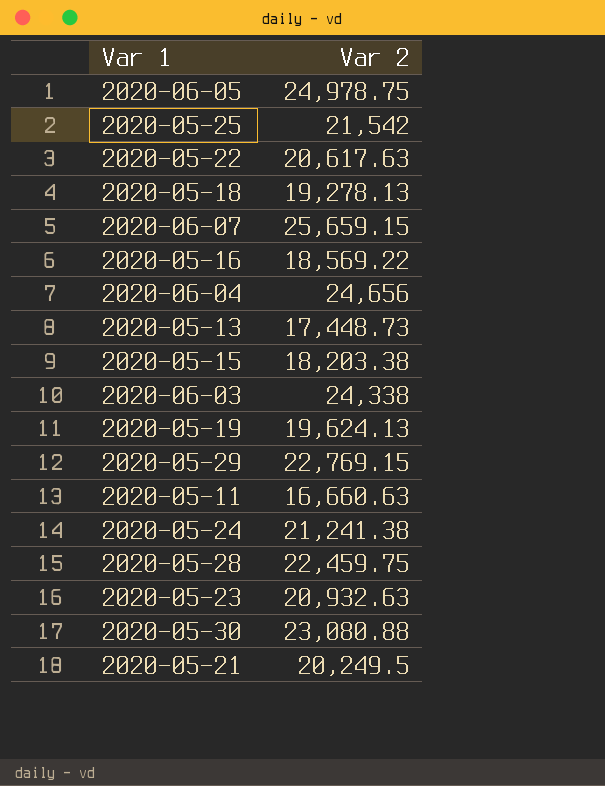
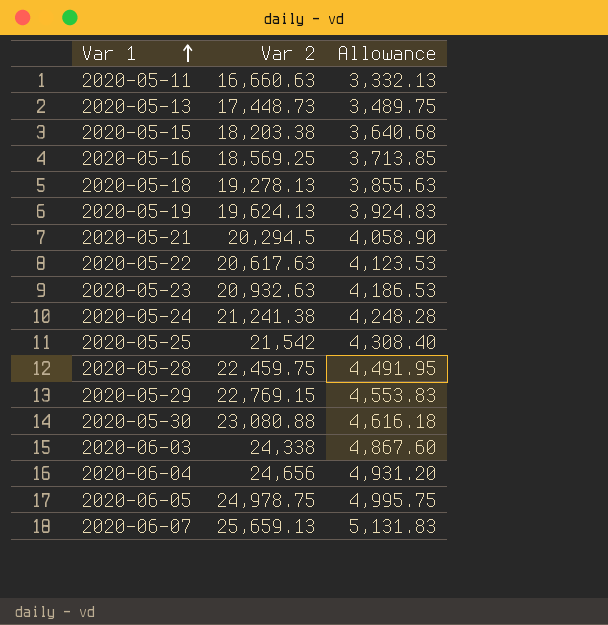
row order: none -> Var 1 ascending
column Allowance | formula: none -> [Var 2] * 0.2
2020-05-16 | Var 2: 18,569.22 -> 18,569.25
2020-05-21 | Var 2: 20,249.5 -> 20,294.5
2020-06-07 | Var 2: 25,659.15 -> 25,659.13

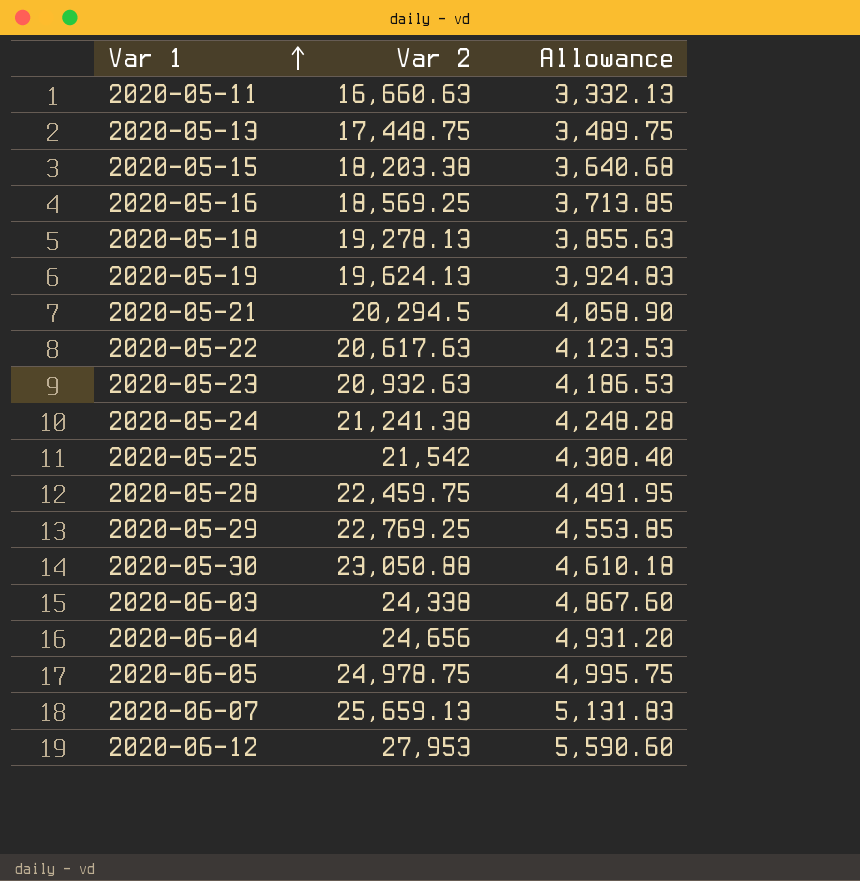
2020-05-13 | Var 2: 17,448.73 -> 17,448.75
2020-05-29 | Var 2: 22,769.15 -> 22,769.25
2020-05-29 | Allowance: 4,553.83 -> 4,553.85
2020-05-30 | Var 2: 23,080.88 -> 23,050.88
2020-05-30 | Allowance: 4,616.18 -> 4,610.18
row 2020-06-12: none -> 27,953 | 5,590.60

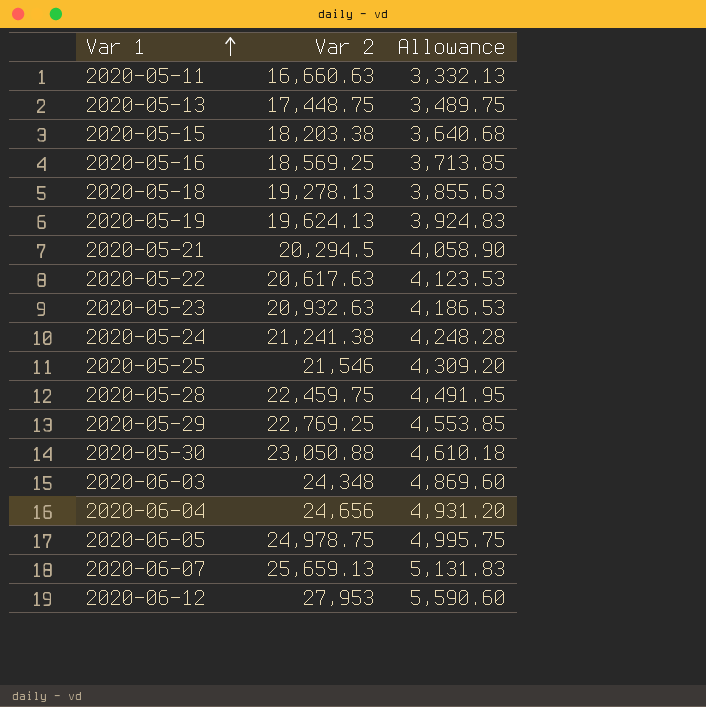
2020-05-25 | Var 2: 21,542 -> 21,546
2020-05-25 | Allowance: 4,308.40 -> 4,309.20
2020-06-03 | Var 2: 24,338 -> 24,348
2020-06-03 | Allowance: 4,867.60 -> 4,869.60

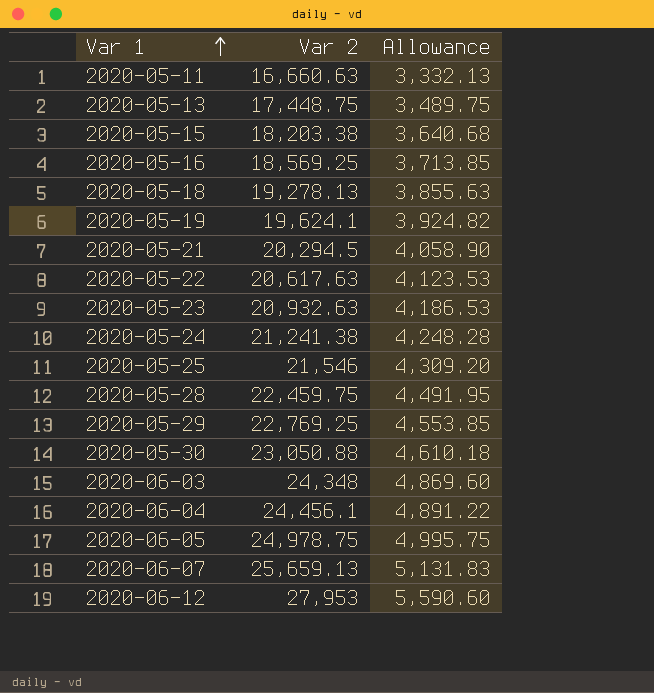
2020-05-19 | Var 2: 19,624.13 -> 19,624.1
2020-05-19 | Allowance: 3,924.83 -> 3,924.82
2020-06-04 | Var 2: 24,656 -> 24,456.1
2020-06-04 | Allowance: 4,931.20 -> 4,891.22

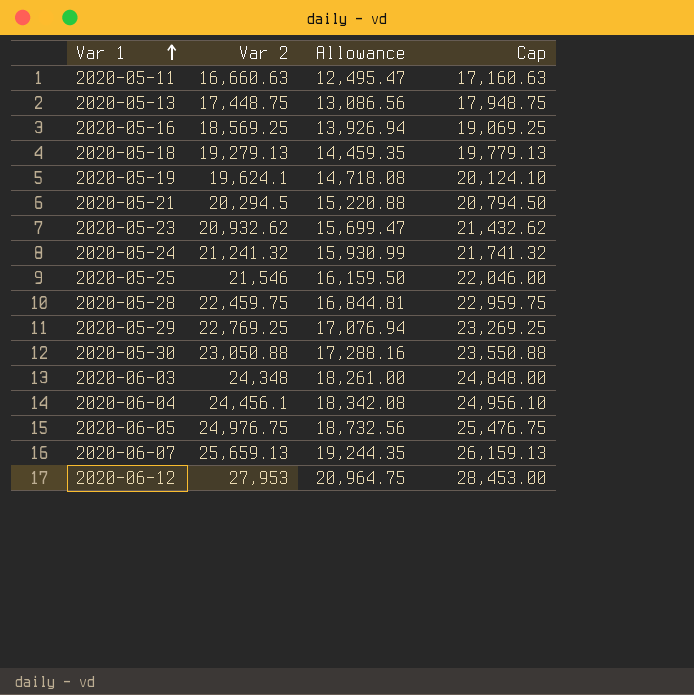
column Allowance | formula: [Var 2] * 0.2 -> [Var 2] * 0.75
column Cap | formula: none -> [Var 2] + 500
row 2020-05-15: 18,203.38 | 3,640.68 -> none
row 2020-05-22: 20,617.63 | 4,123.53 -> none
2020-05-18 | Var 2: 19,278.13 -> 19,279.13
2020-05-23 | Var 2: 20,932.63 -> 20,932.62
2020-05-24 | Var 2: 21,241.38 -> 21,241.32
2020-06-05 | Var 2: 24,978.75 -> 24,976.75

